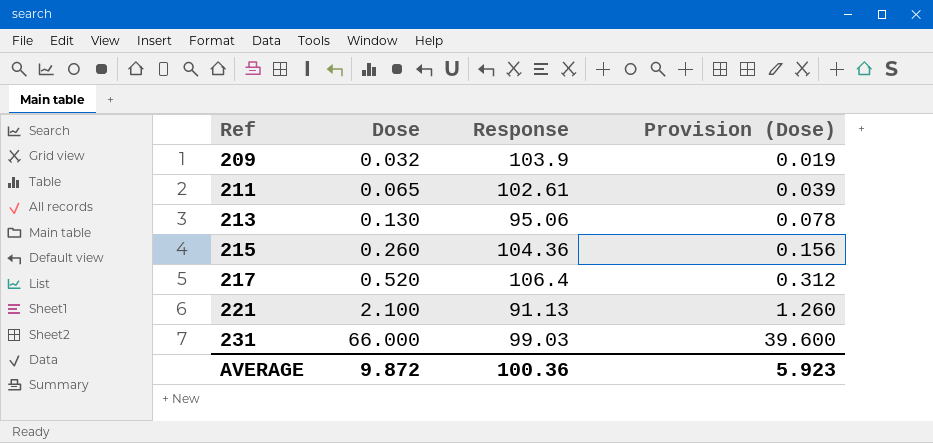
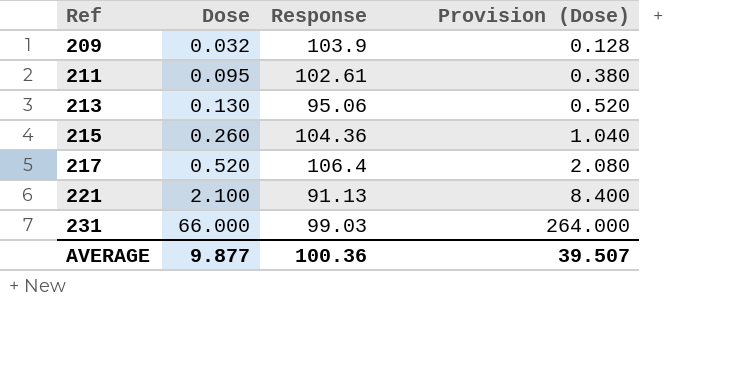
column Provision (Dose) | formula: [Dose] * 0.6 -> [Dose] * 4
211 | Dose: 0.065 -> 0.095
AVERAGE | Dose: 9.872 -> 9.877
AVERAGE | Provision (Dose): 5.923 -> 39.507

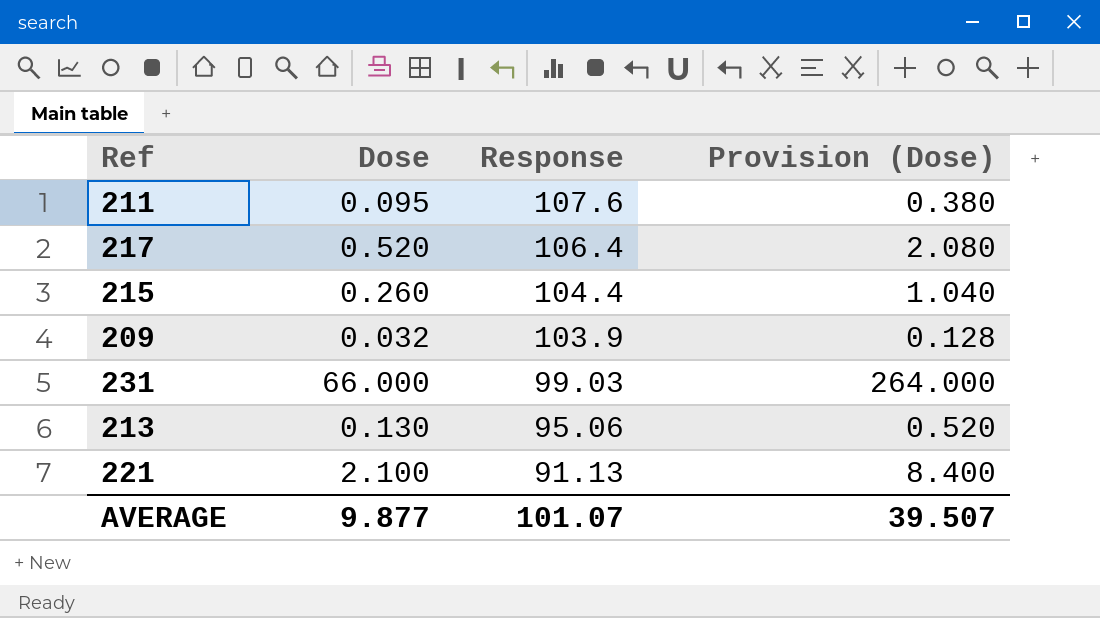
row order: Ref ascending -> Response descending
211 | Response: 102.61 -> 107.6
215 | Response: 104.36 -> 104.4
AVERAGE | Response: 100.36 -> 101.07

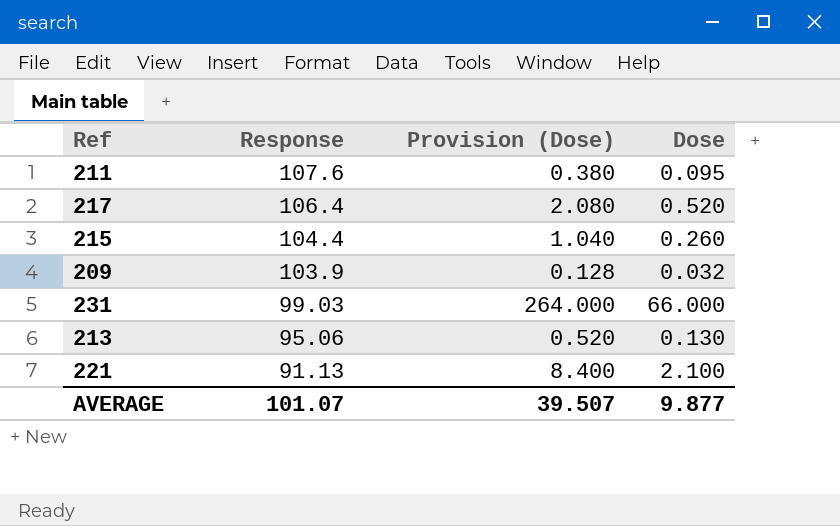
column Dose | position: 2 -> 4

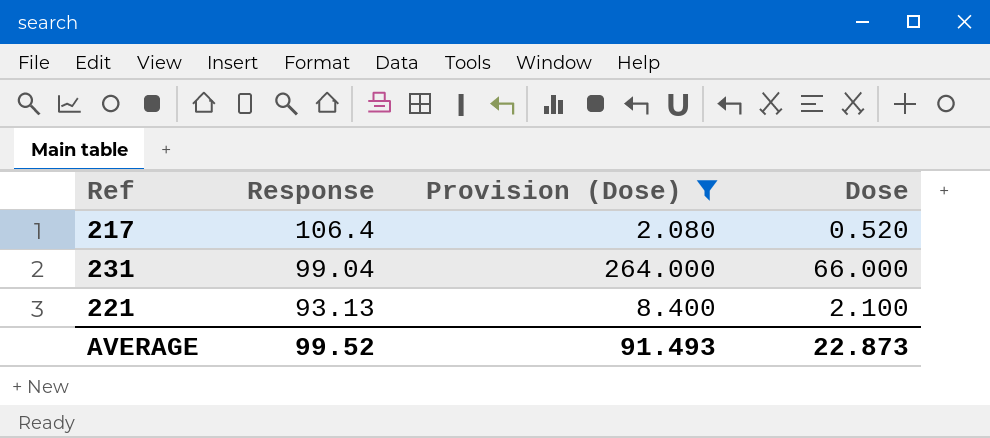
filter: none -> Provision (Dose) >= 2.080
231 | Response: 99.03 -> 99.04
221 | Response: 91.13 -> 93.13
AVERAGE | Response: 101.07 -> 99.52
AVERAGE | Provision (Dose): 39.507 -> 91.493
AVERAGE | Dose: 9.877 -> 22.873

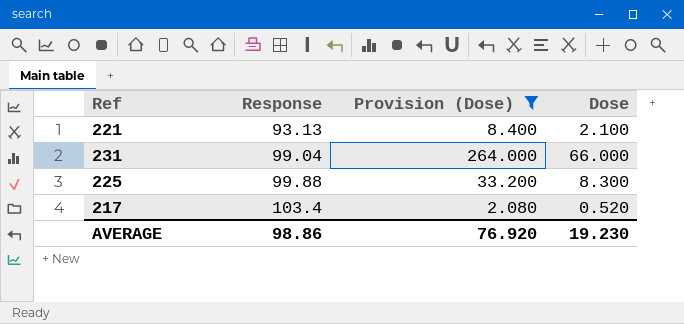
row order: Response descending -> Response ascending
row 225: none -> 99.88 | 33.200 | 8.300
217 | Response: 106.4 -> 103.4
AVERAGE | Response: 99.52 -> 98.86
AVERAGE | Provision (Dose): 91.493 -> 76.920
AVERAGE | Dose: 22.873 -> 19.230

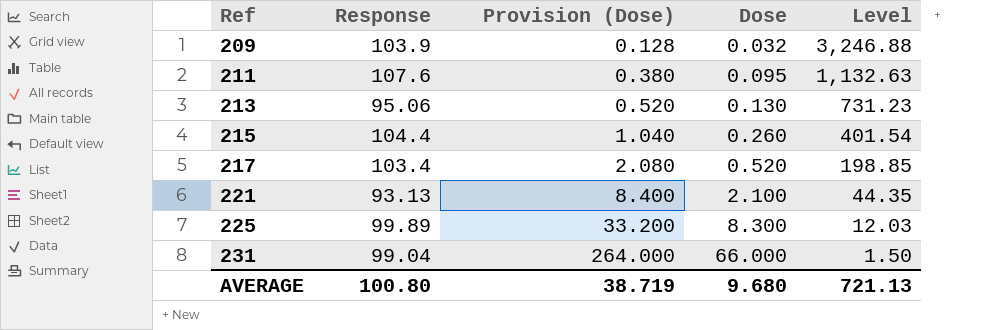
filter: Provision (Dose) >= 2.080 -> none
row order: Response ascending -> Ref ascending
column Level | formula: none -> [Response] / [Dose]
225 | Response: 99.88 -> 99.89
AVERAGE | Response: 98.86 -> 100.80
AVERAGE | Provision (Dose): 76.920 -> 38.719
AVERAGE | Dose: 19.230 -> 9.680

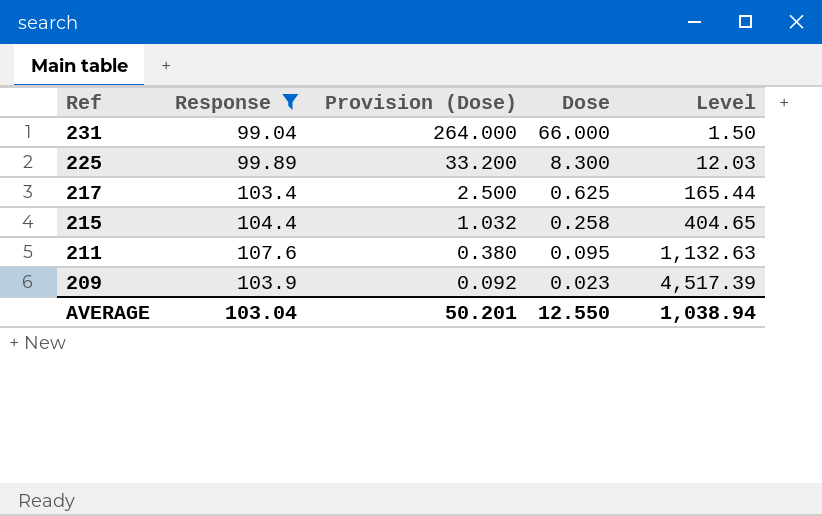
filter: none -> Response >= 99.04
row order: Ref ascending -> Ref descending
217 | Provision (Dose): 2.080 -> 2.500
217 | Dose: 0.520 -> 0.625
217 | Level: 198.85 -> 165.44
215 | Provision (Dose): 1.040 -> 1.032
215 | Dose: 0.260 -> 0.258
215 | Level: 401.54 -> 404.65
209 | Provision (Dose): 0.128 -> 0.092
209 | Dose: 0.032 -> 0.023
209 | Level: 3,246.88 -> 4,517.39
AVERAGE | Response: 100.80 -> 103.04
AVERAGE | Provision (Dose): 38.719 -> 50.201
AVERAGE | Dose: 9.680 -> 12.550
AVERAGE | Level: 721.13 -> 1,038.94

